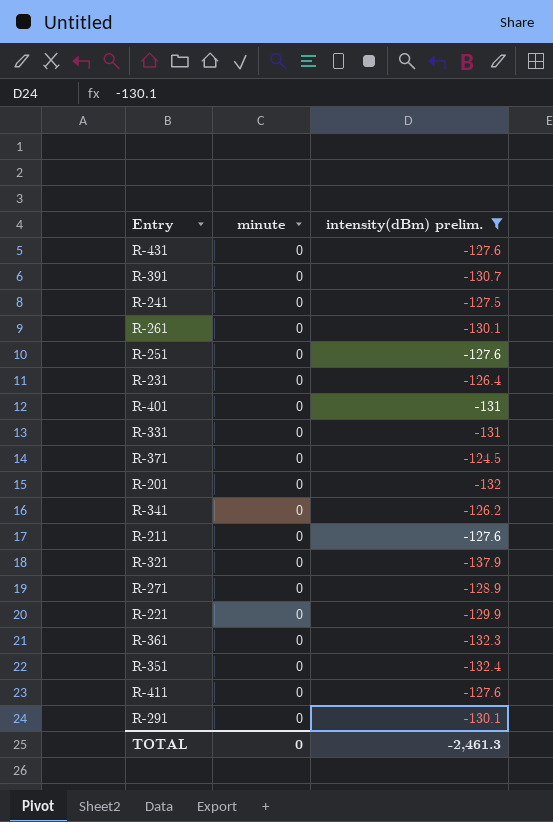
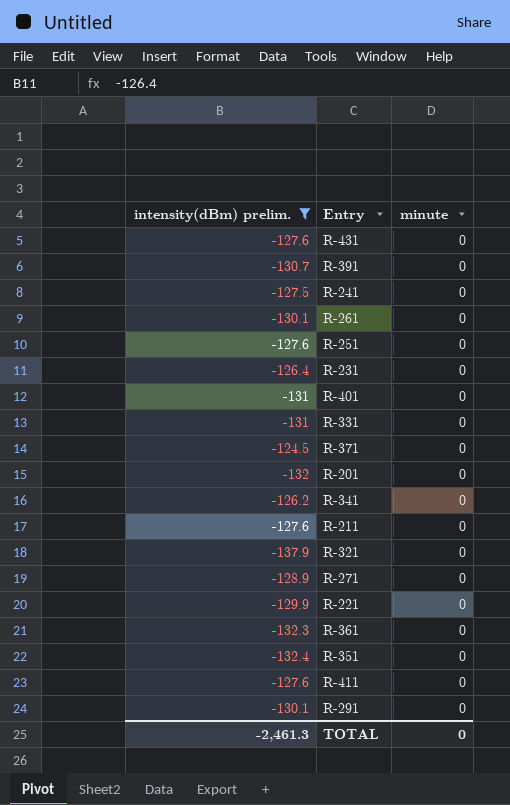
column intensity(dBm) prelim. | position: 3 -> 1

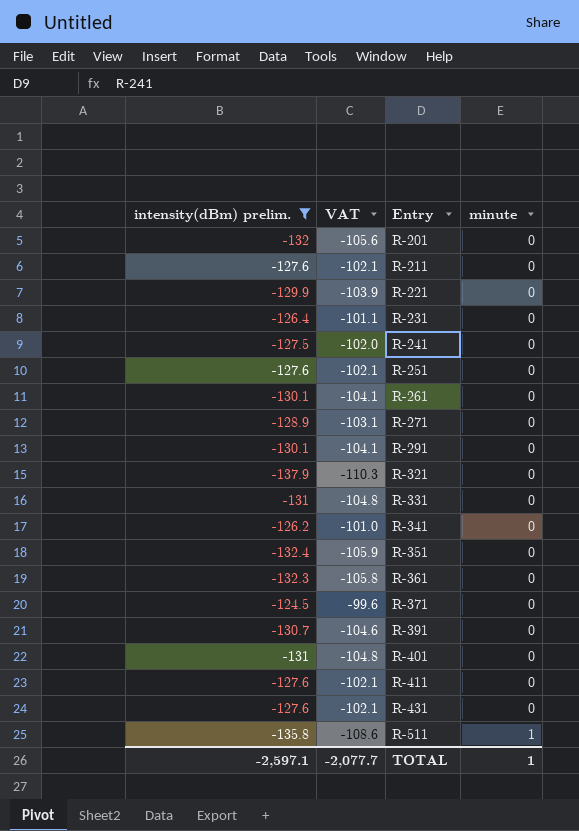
row order: none -> Entry ascending
column VAT | formula: none -> [intensity(dBm) prelim.] * 0.8
row R-511: none -> -135.8 | -108.6 | 1
TOTAL | intensity(dBm) prelim.: -2,461.3 -> -2,597.1
TOTAL | minute: 0 -> 1

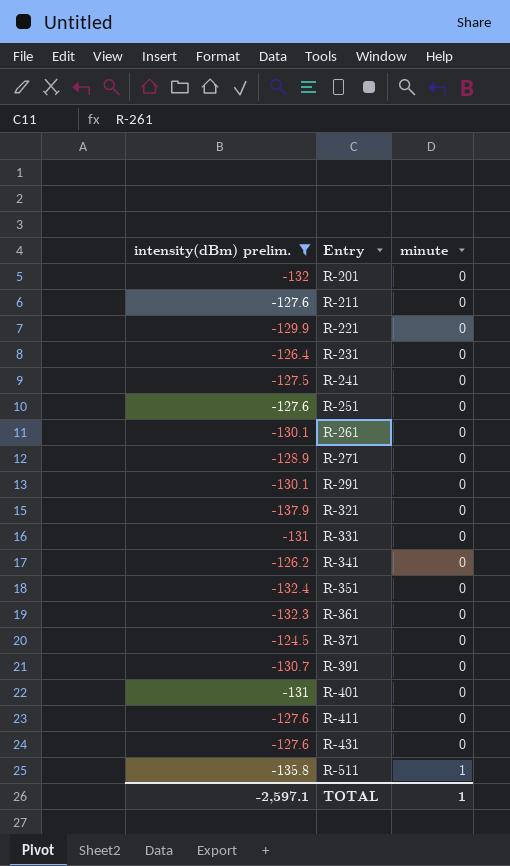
column VAT | formula: [intensity(dBm) prelim.] * 0.8 -> none

